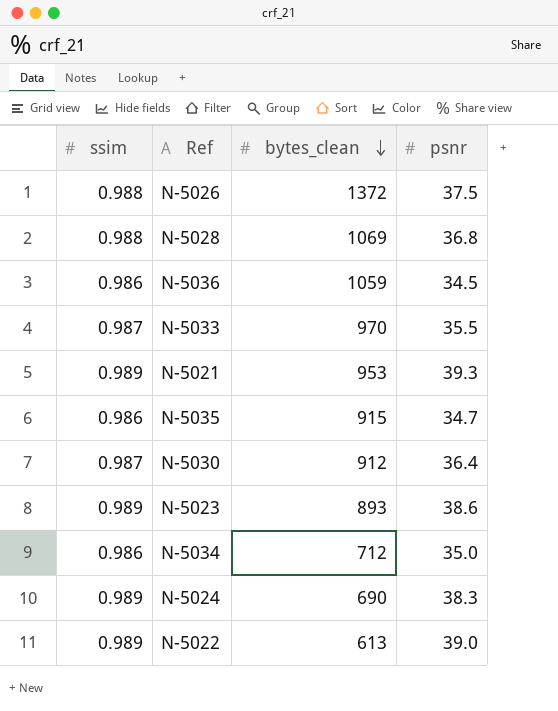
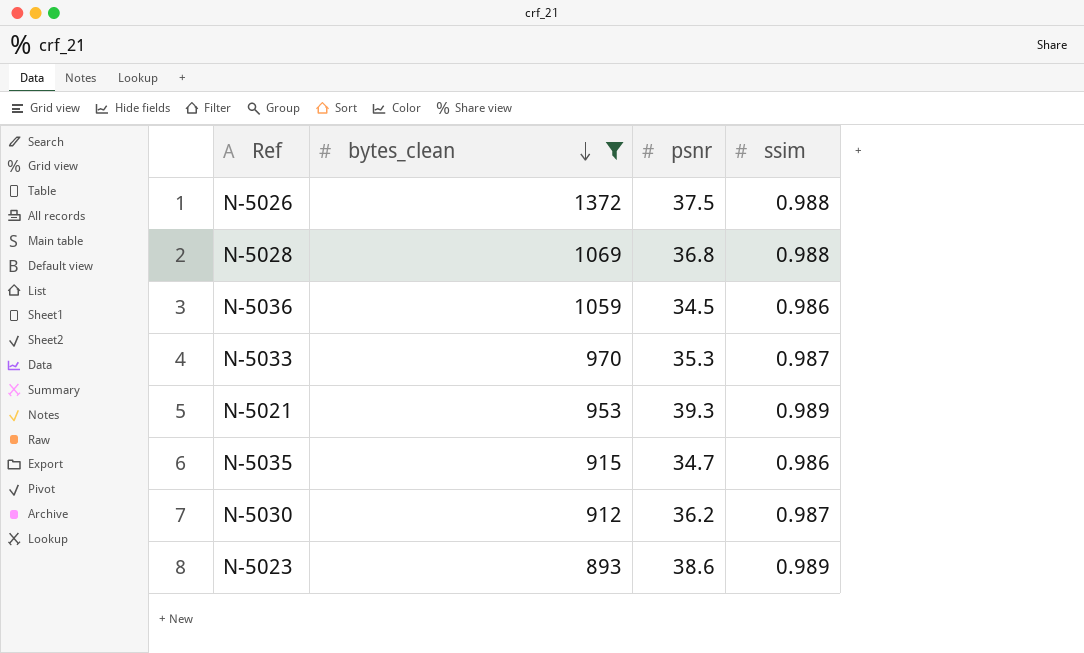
filter: none -> bytes_clean >= 893
column ssim | position: 1 -> 4
N-5033 | psnr: 35.5 -> 35.3
N-5030 | psnr: 36.4 -> 36.2

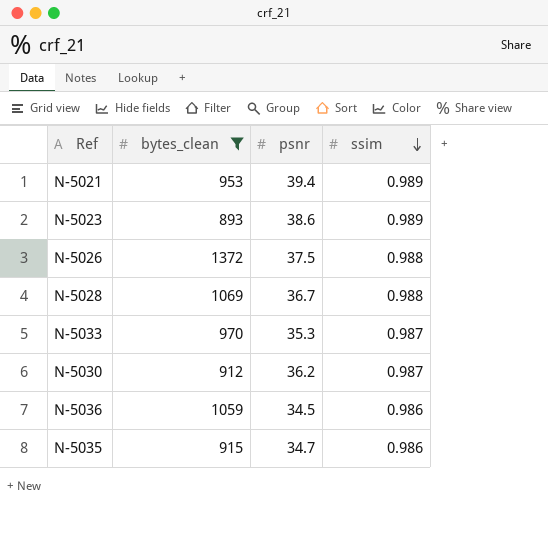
row order: bytes_clean descending -> ssim descending
N-5021 | psnr: 39.3 -> 39.4
N-5028 | psnr: 36.8 -> 36.7

